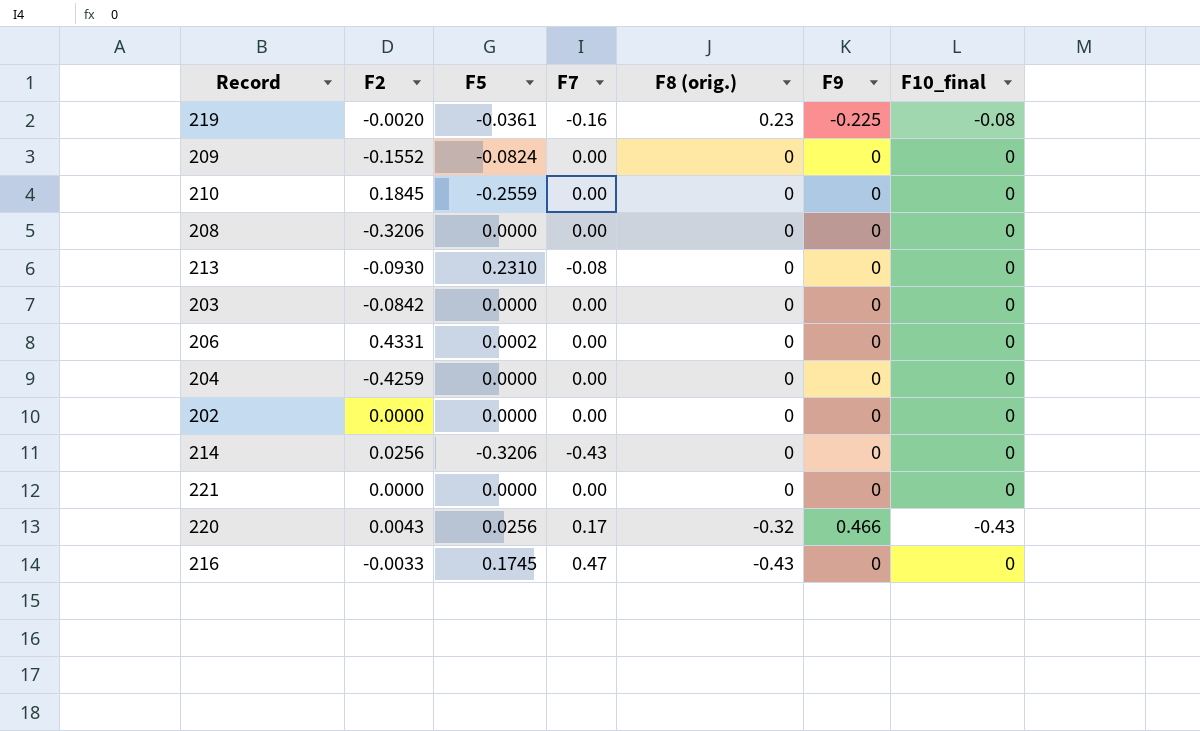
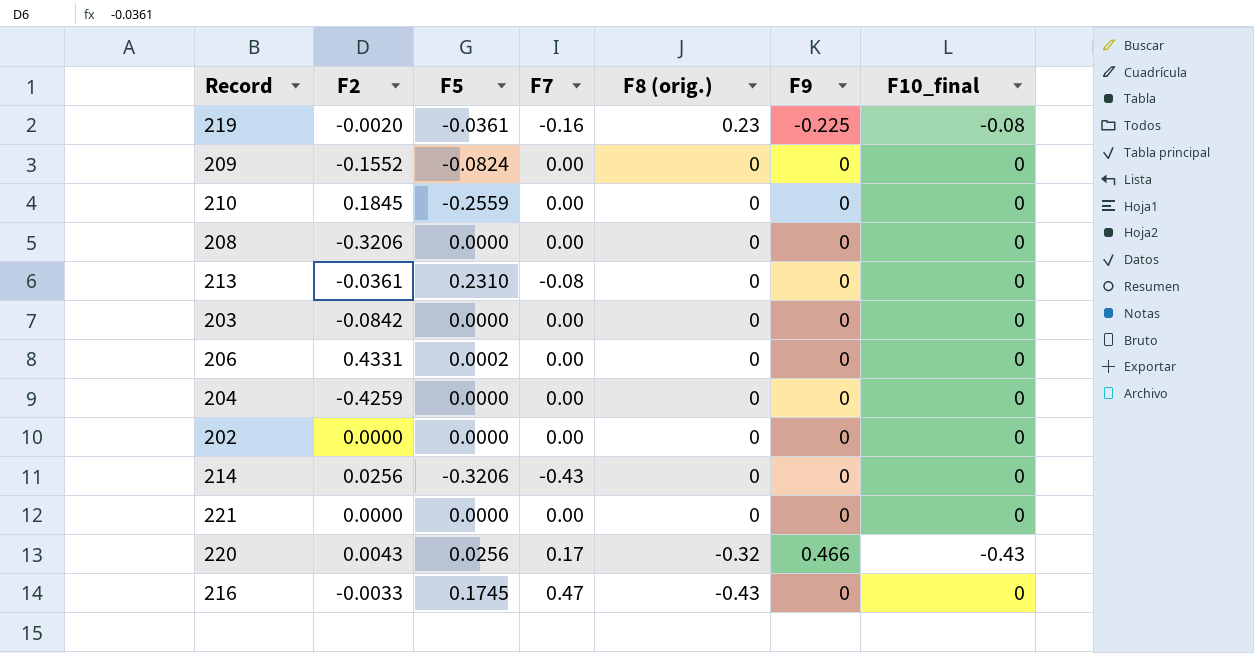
213 | F2: -0.0930 -> -0.0361

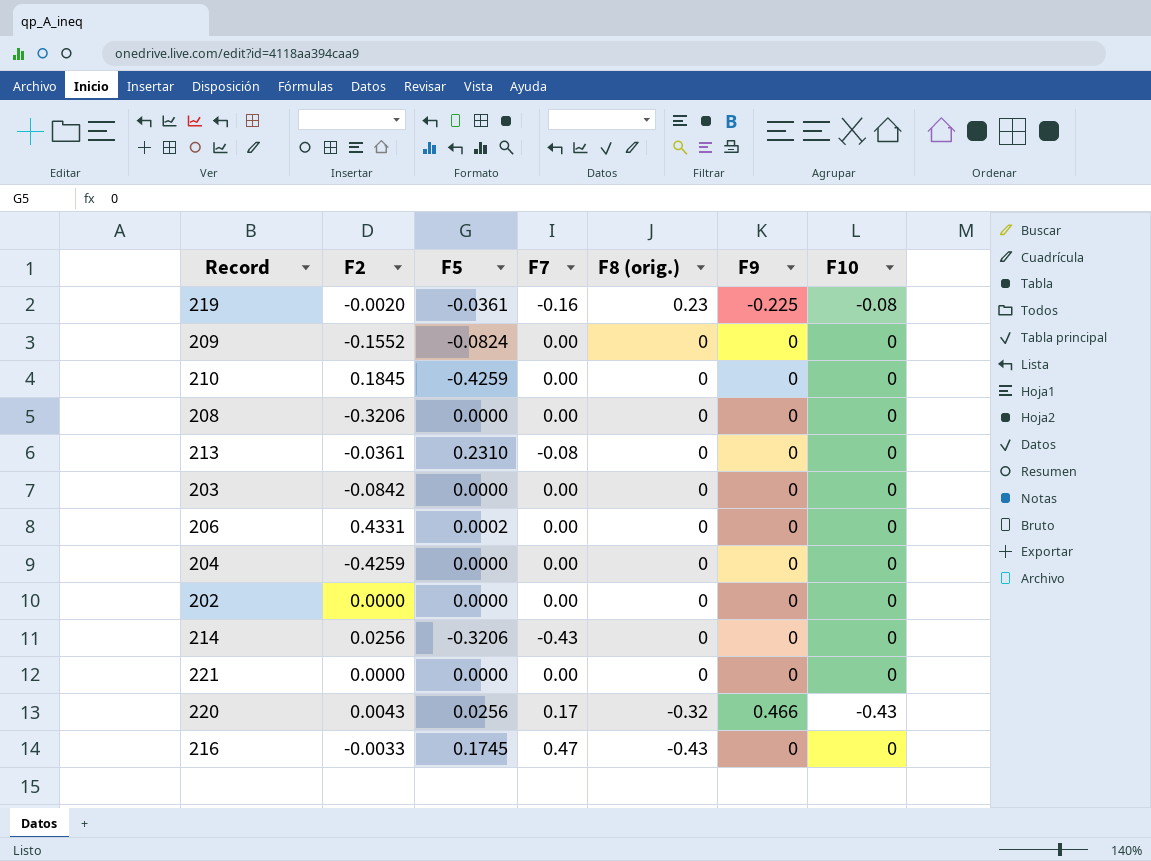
column name: F10_final -> F10
210 | F5: -0.2559 -> -0.4259

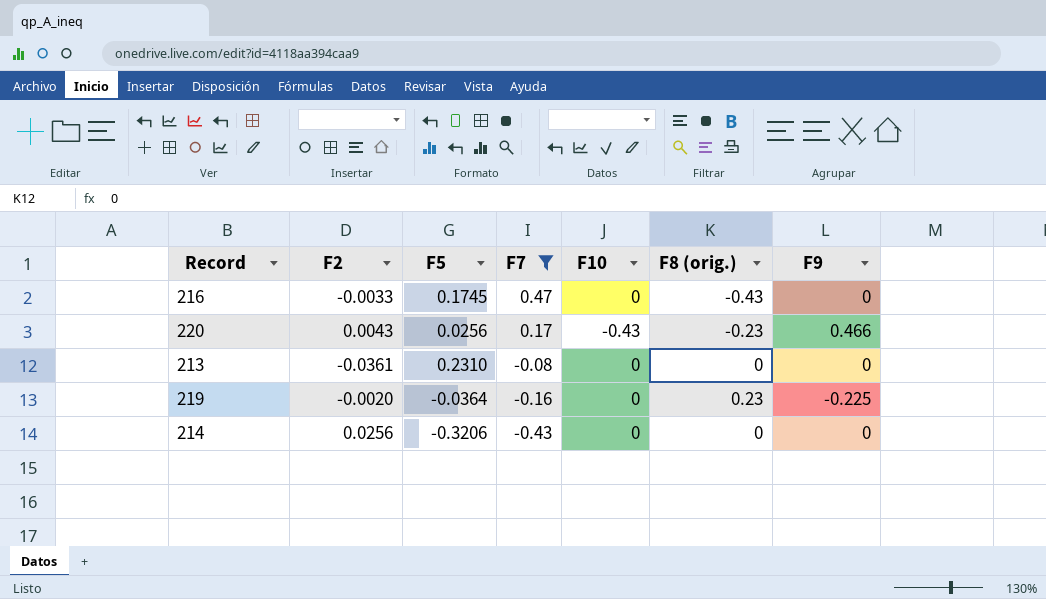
filter: none -> F7 != 0.00
row order: F8 (orig.) descending -> F7 descending
column F10 | position: 7 -> 5
220 | F8 (orig.): -0.32 -> -0.23
219 | F5: -0.0361 -> -0.0364
219 | F10: -0.08 -> 0

